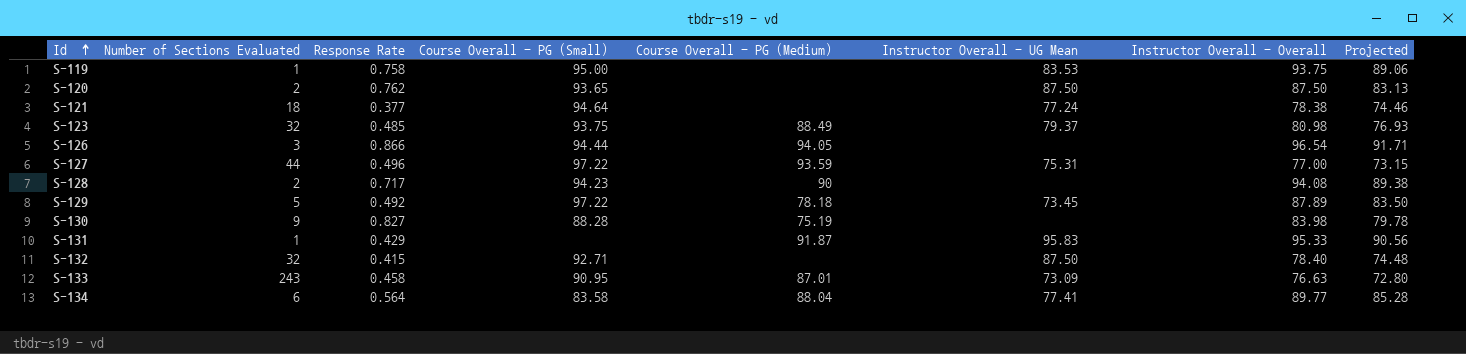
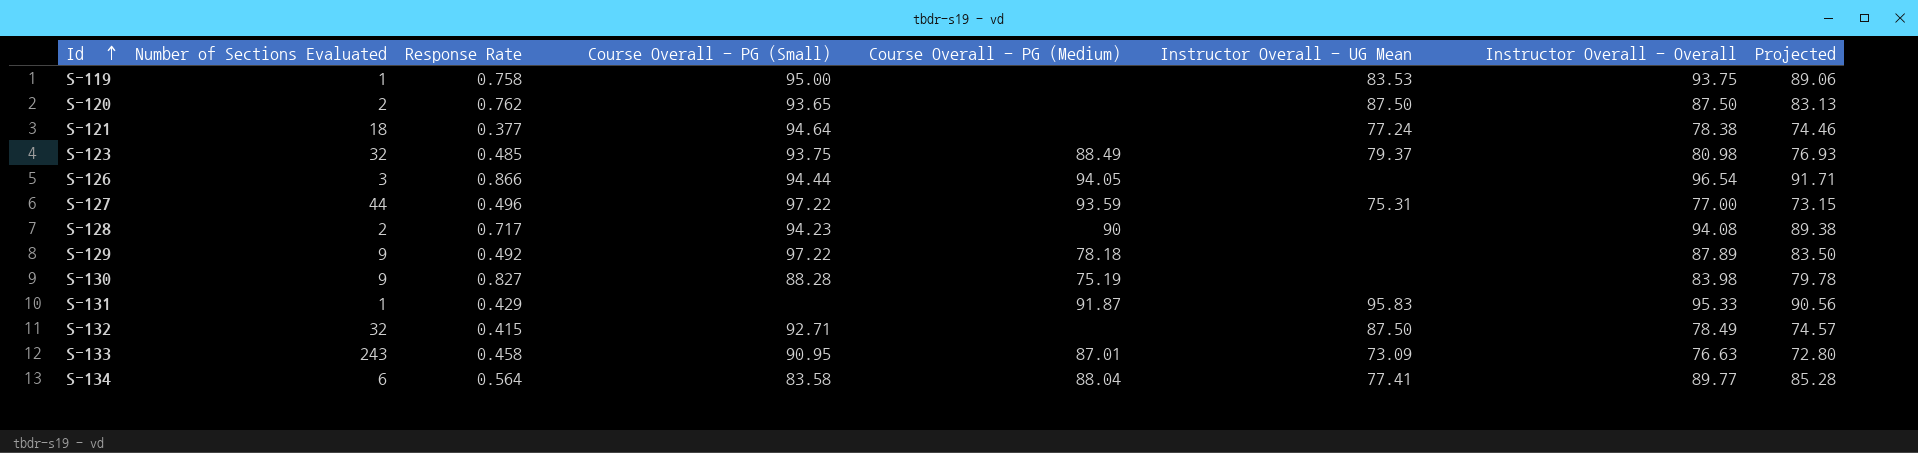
S-129 | Number of Sections Evaluated: 5 -> 9
S-129 | Instructor Overall - UG Mean: 73.45 -> none
S-132 | Instructor Overall - Overall: 78.40 -> 78.49
S-132 | Projected: 74.48 -> 74.57

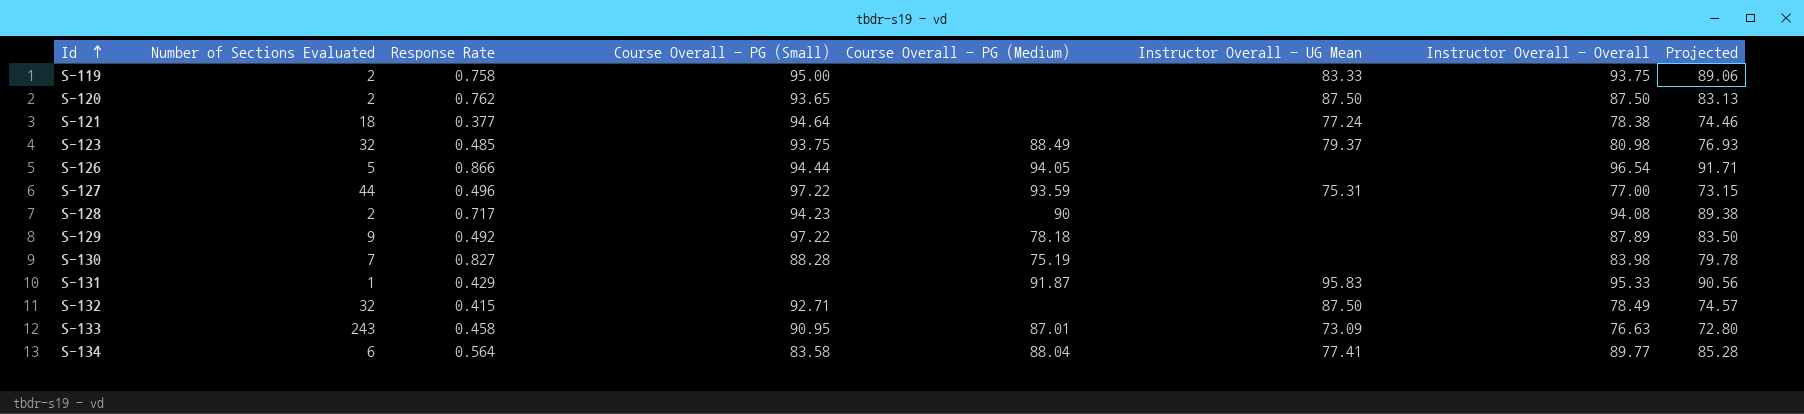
S-119 | Number of Sections Evaluated: 1 -> 2
S-119 | Instructor Overall - UG Mean: 83.53 -> 83.33
S-126 | Number of Sections Evaluated: 3 -> 5
S-130 | Number of Sections Evaluated: 9 -> 7

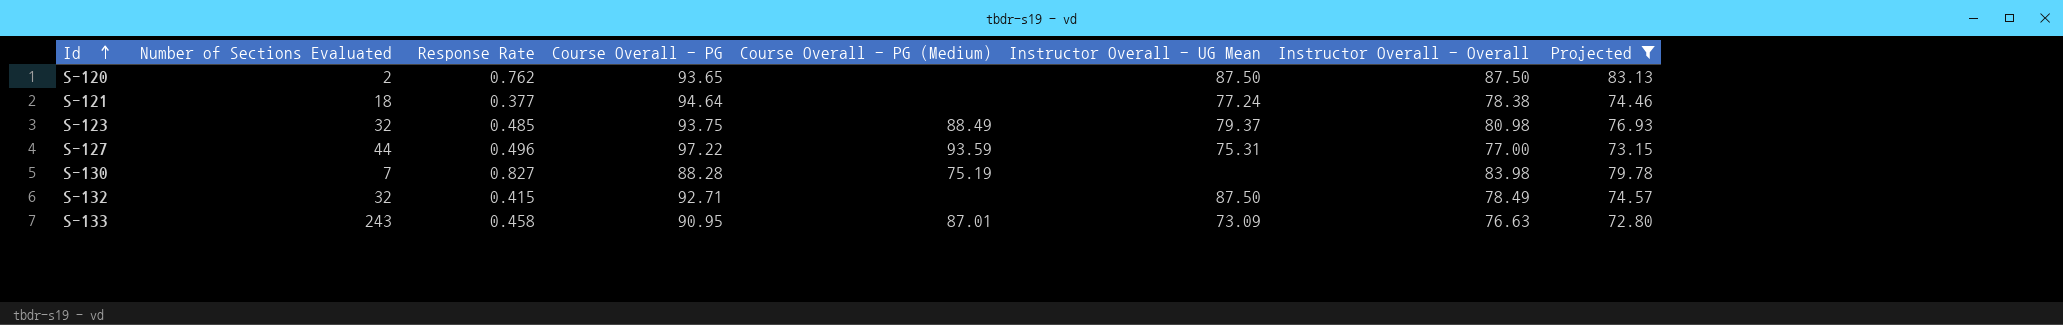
filter: none -> Projected <= 83.13
column name: Course Overall - PG (Small) -> Course Overall - PG

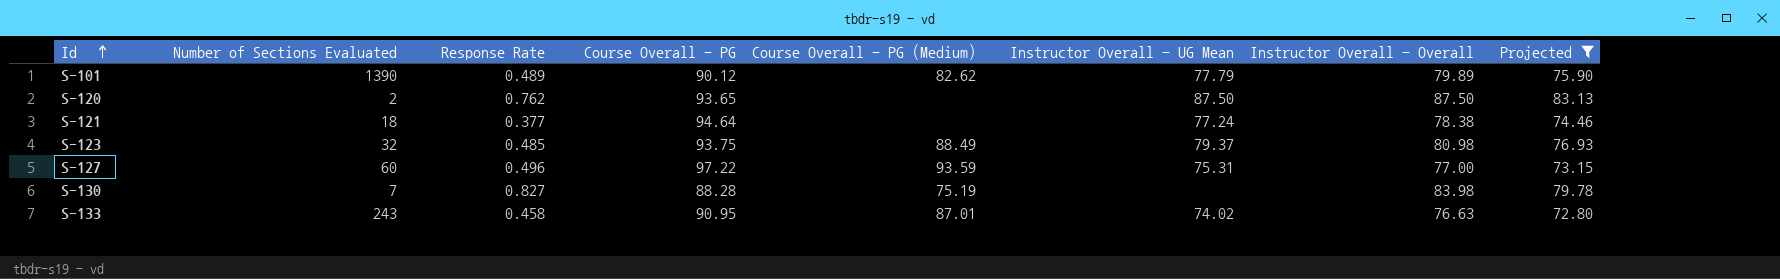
row S-132: 32 | 0.415 | 92.71 | none | 87.50 | 78.49 | 74.57 -> none
row S-101: none -> 1390 | 0.489 | 90.12 | 82.62 | 77.79 | 79.89 | 75.90
S-127 | Number of Sections Evaluated: 44 -> 60
S-133 | Instructor Overall - UG Mean: 73.09 -> 74.02

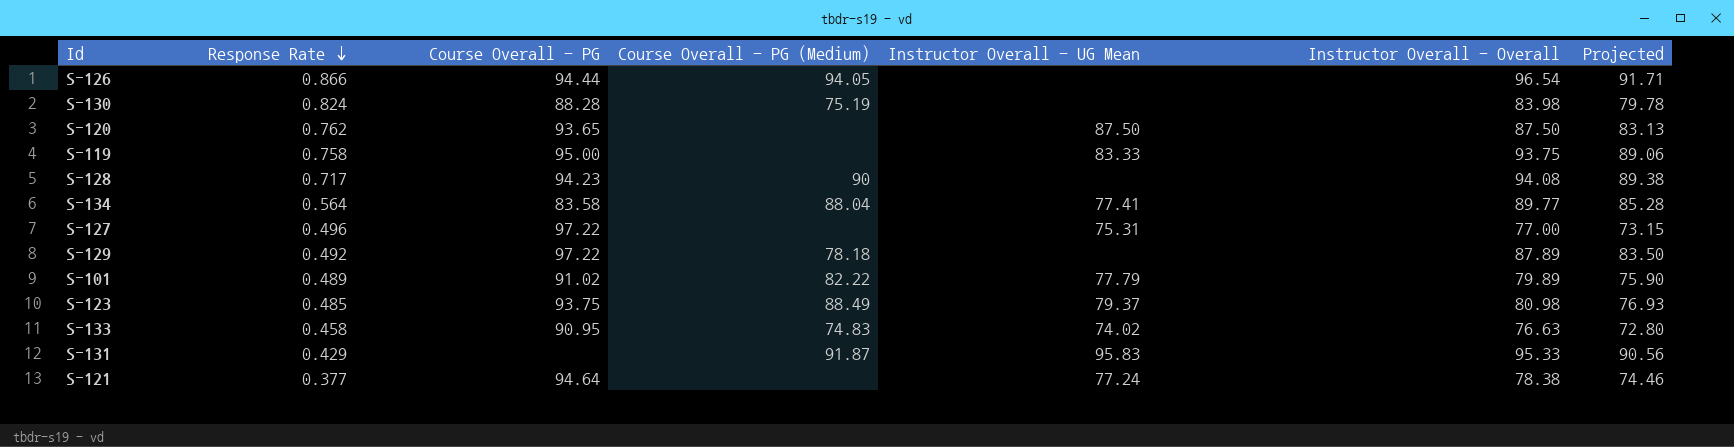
filter: Projected <= 83.13 -> none
row order: Id ascending -> Response Rate descending
column Number of Sections Evaluated | position: 2 -> none
S-130 | Response Rate: 0.827 -> 0.824
S-127 | Course Overall - PG (Medium): 93.59 -> none
S-101 | Course Overall - PG: 90.12 -> 91.02
S-101 | Course Overall - PG (Medium): 82.62 -> 82.22
S-133 | Course Overall - PG (Medium): 87.01 -> 74.83

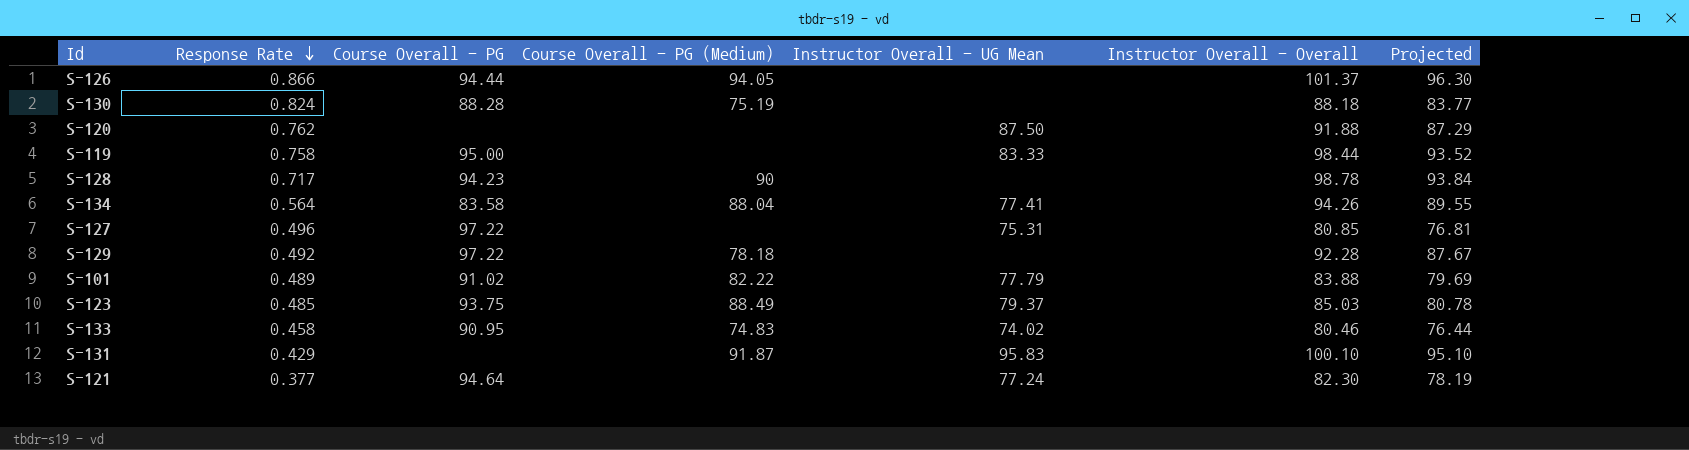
S-126 | Instructor Overall - Overall: 96.54 -> 101.37
S-126 | Projected: 91.71 -> 96.30
S-130 | Instructor Overall - Overall: 83.98 -> 88.18
S-130 | Projected: 79.78 -> 83.77
S-120 | Course Overall - PG: 93.65 -> none
S-120 | Instructor Overall - Overall: 87.50 -> 91.88
S-120 | Projected: 83.13 -> 87.29
S-119 | Instructor Overall - Overall: 93.75 -> 98.44
S-119 | Projected: 89.06 -> 93.52
S-128 | Instructor Overall - Overall: 94.08 -> 98.78
S-128 | Projected: 89.38 -> 93.84
S-134 | Instructor Overall - Overall: 89.77 -> 94.26
S-134 | Projected: 85.28 -> 89.55
S-127 | Instructor Overall - Overall: 77.00 -> 80.85
S-127 | Projected: 73.15 -> 76.81
S-129 | Instructor Overall - Overall: 87.89 -> 92.28
S-129 | Projected: 83.50 -> 87.67
S-101 | Instructor Overall - Overall: 79.89 -> 83.88
S-101 | Projected: 75.90 -> 79.69
S-123 | Instructor Overall - Overall: 80.98 -> 85.03
S-123 | Projected: 76.93 -> 80.78
S-133 | Instructor Overall - Overall: 76.63 -> 80.46
S-133 | Projected: 72.80 -> 76.44
S-131 | Instructor Overall - Overall: 95.33 -> 100.10
S-131 | Projected: 90.56 -> 95.10
S-121 | Instructor Overall - Overall: 78.38 -> 82.30
S-121 | Projected: 74.46 -> 78.19

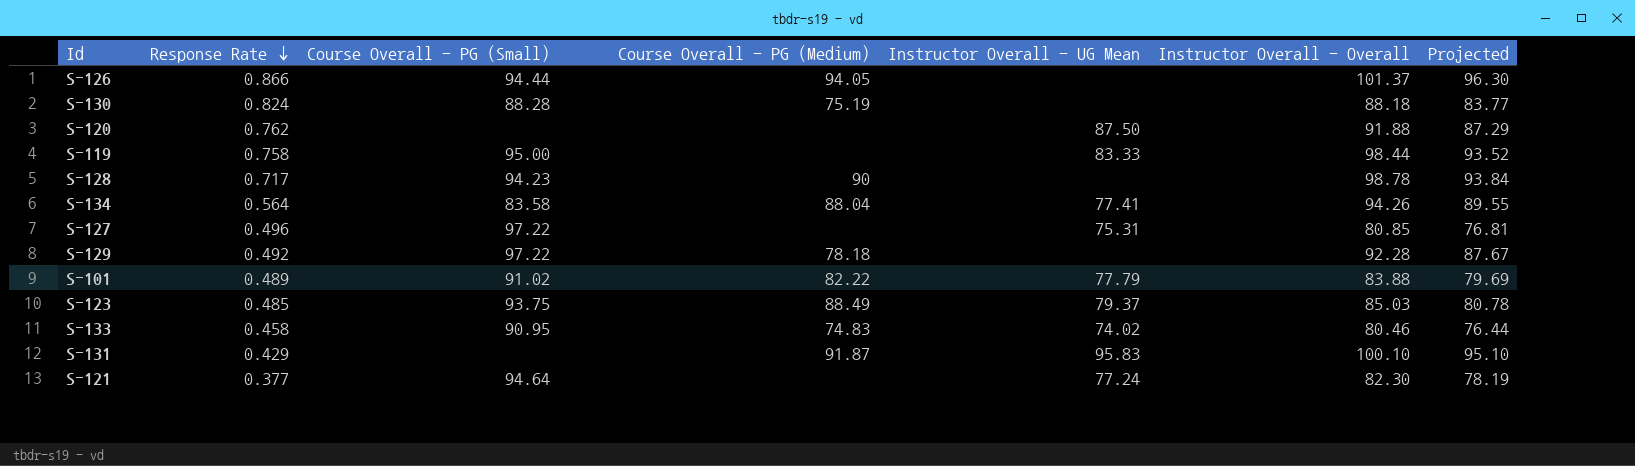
column name: Course Overall - PG -> Course Overall - PG (Small)

